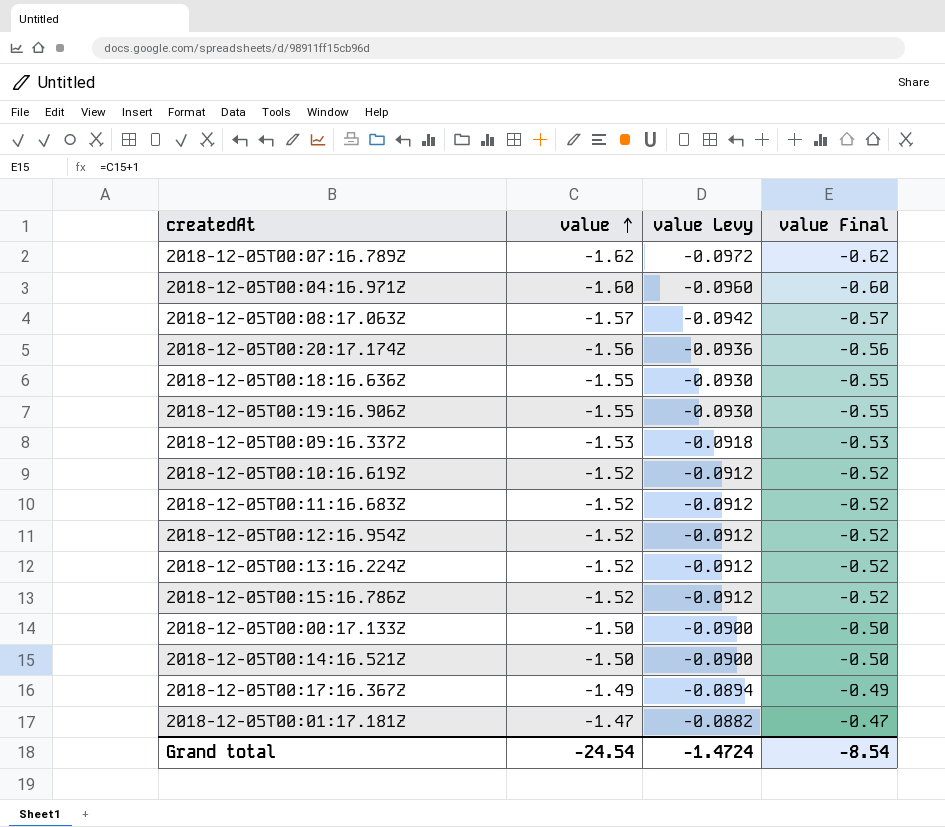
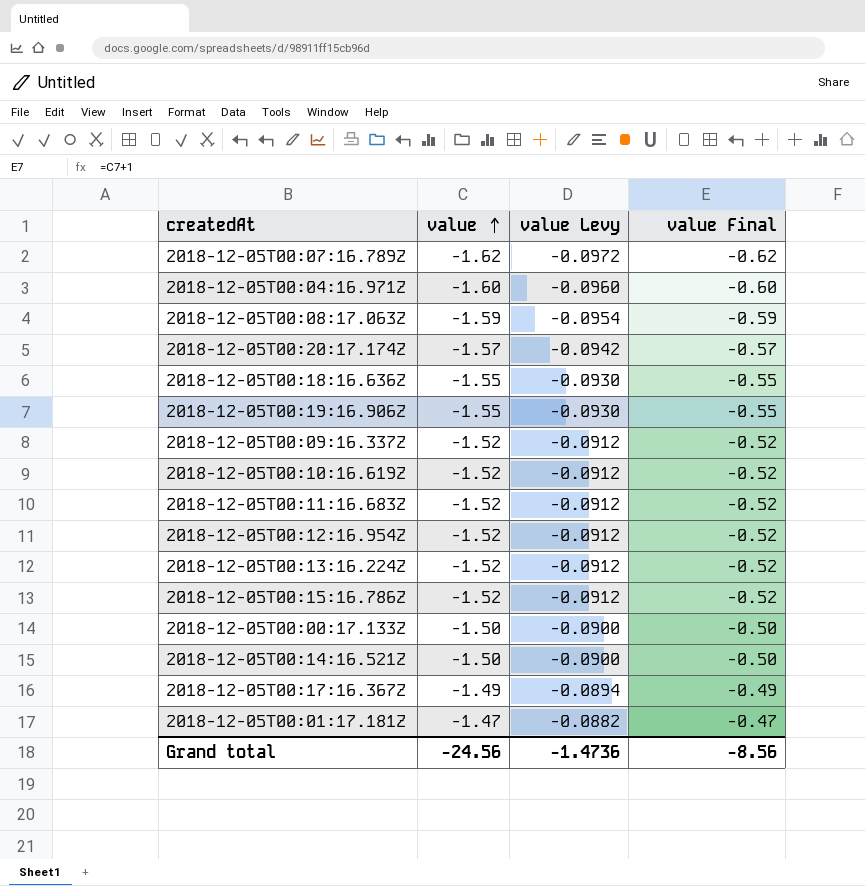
2018-12-05T00:08:17.063Z | value: -1.57 -> -1.59
2018-12-05T00:08:17.063Z | value Levy: -0.0942 -> -0.0954
2018-12-05T00:08:17.063Z | value Final: -0.57 -> -0.59
2018-12-05T00:20:17.174Z | value: -1.56 -> -1.57
2018-12-05T00:20:17.174Z | value Levy: -0.0936 -> -0.0942
2018-12-05T00:20:17.174Z | value Final: -0.56 -> -0.57
2018-12-05T00:09:16.337Z | value: -1.53 -> -1.52
2018-12-05T00:09:16.337Z | value Levy: -0.0918 -> -0.0912
2018-12-05T00:09:16.337Z | value Final: -0.53 -> -0.52
Grand total | value: -24.54 -> -24.56
Grand total | value Levy: -1.4724 -> -1.4736
Grand total | value Final: -8.54 -> -8.56

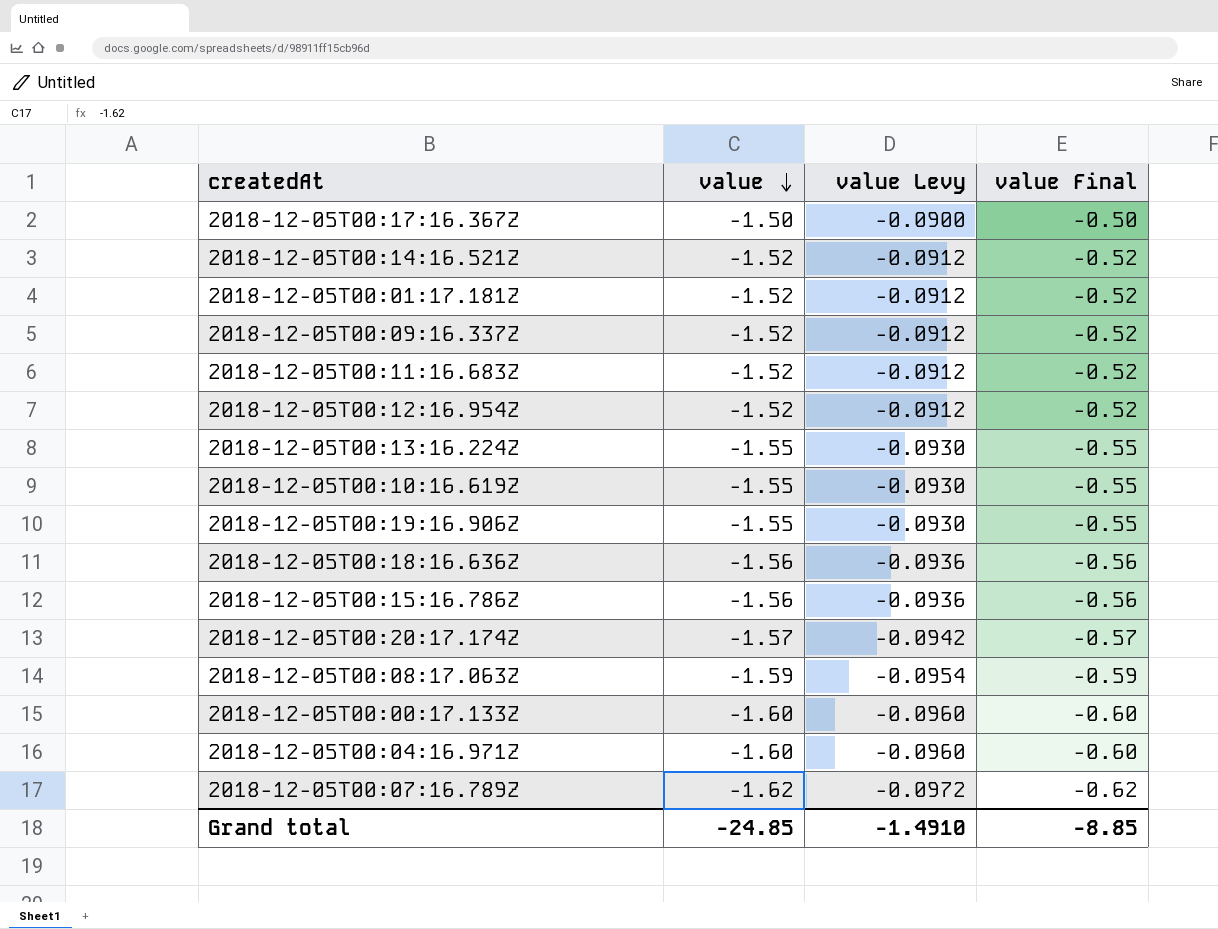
row order: value ascending -> value descending
2018-12-05T00:17:16.367Z | value: -1.49 -> -1.50
2018-12-05T00:17:16.367Z | value Levy: -0.0894 -> -0.0900
2018-12-05T00:17:16.367Z | value Final: -0.49 -> -0.50
2018-12-05T00:14:16.521Z | value: -1.50 -> -1.52
2018-12-05T00:14:16.521Z | value Levy: -0.0900 -> -0.0912
2018-12-05T00:14:16.521Z | value Final: -0.50 -> -0.52
2018-12-05T00:01:17.181Z | value: -1.47 -> -1.52
2018-12-05T00:01:17.181Z | value Levy: -0.0882 -> -0.0912
2018-12-05T00:01:17.181Z | value Final: -0.47 -> -0.52
2018-12-05T00:13:16.224Z | value: -1.52 -> -1.55
2018-12-05T00:13:16.224Z | value Levy: -0.0912 -> -0.0930
2018-12-05T00:13:16.224Z | value Final: -0.52 -> -0.55
2018-12-05T00:10:16.619Z | value: -1.52 -> -1.55
2018-12-05T00:10:16.619Z | value Levy: -0.0912 -> -0.0930
2018-12-05T00:10:16.619Z | value Final: -0.52 -> -0.55
2018-12-05T00:18:16.636Z | value: -1.55 -> -1.56
2018-12-05T00:18:16.636Z | value Levy: -0.0930 -> -0.0936
2018-12-05T00:18:16.636Z | value Final: -0.55 -> -0.56
2018-12-05T00:15:16.786Z | value: -1.52 -> -1.56
2018-12-05T00:15:16.786Z | value Levy: -0.0912 -> -0.0936
2018-12-05T00:15:16.786Z | value Final: -0.52 -> -0.56
2018-12-05T00:00:17.133Z | value: -1.50 -> -1.60
2018-12-05T00:00:17.133Z | value Levy: -0.0900 -> -0.0960
2018-12-05T00:00:17.133Z | value Final: -0.50 -> -0.60
Grand total | value: -24.56 -> -24.85
Grand total | value Levy: -1.4736 -> -1.4910
Grand total | value Final: -8.56 -> -8.85

